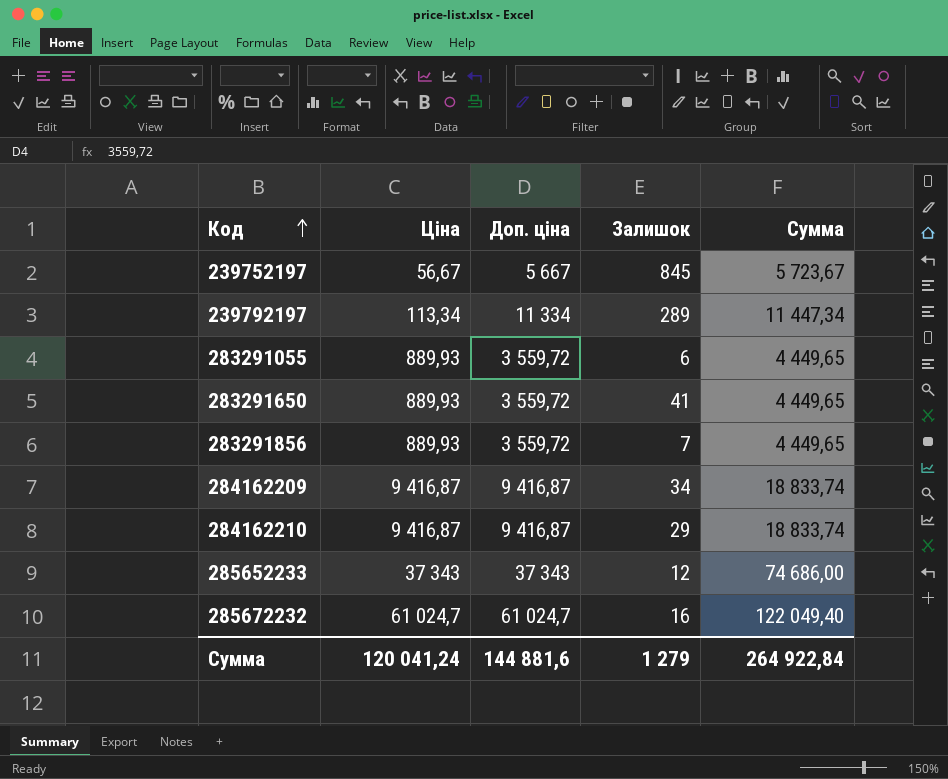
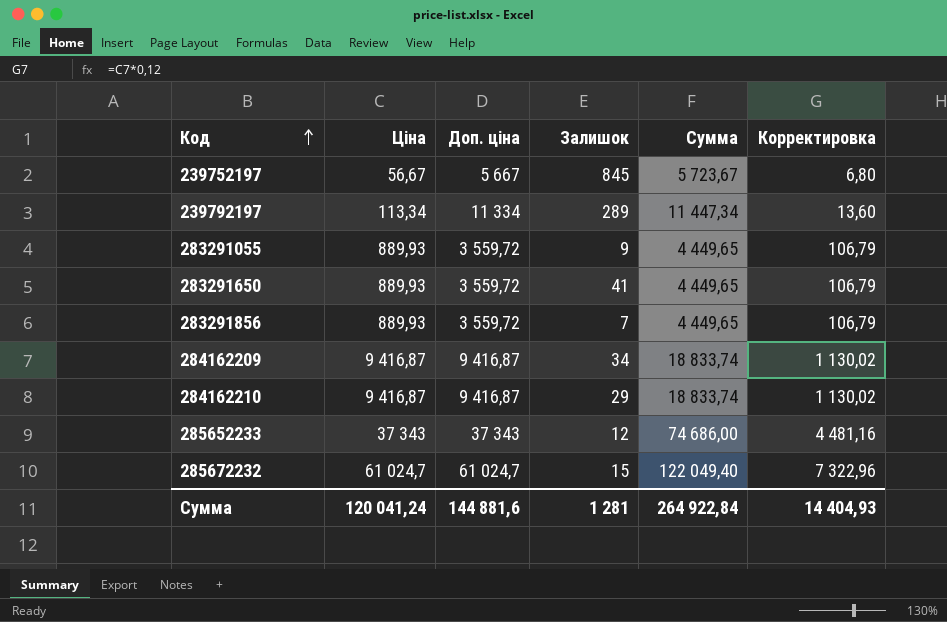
column Корректировка | formula: none -> [Ціна] * 0,12
283291055 | Залишок: 6 -> 9
285672232 | Залишок: 16 -> 15
Сумма | Залишок: 1 279 -> 1 281

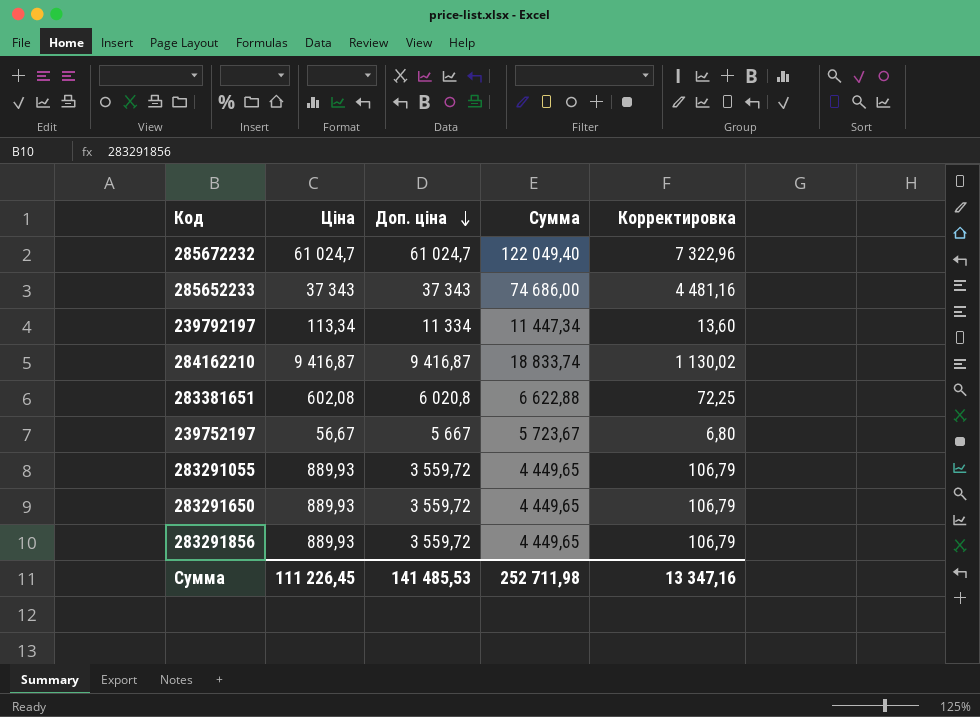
row order: Код ascending -> Доп. ціна descending
column Залишок | position: 4 -> none
row 284162209: 9 416,87 | 9 416,87 | 34 | 18 833,74 | 1 130,02 -> none
row 283381651: none -> 602,08 | 6 020,8 | 6 622,88 | 72,25
Сумма | Ціна: 120 041,24 -> 111 226,45
Сумма | Доп. ціна: 144 881,6 -> 141 485,53
Сумма | Сумма: 264 922,84 -> 252 711,98
Сумма | Корректировка: 14 404,93 -> 13 347,16

